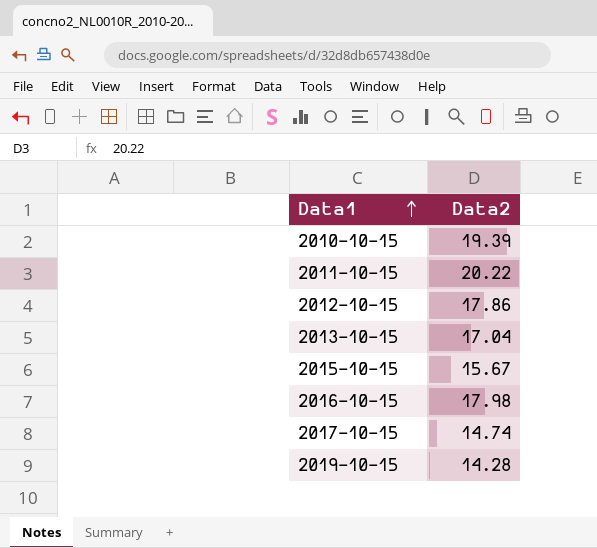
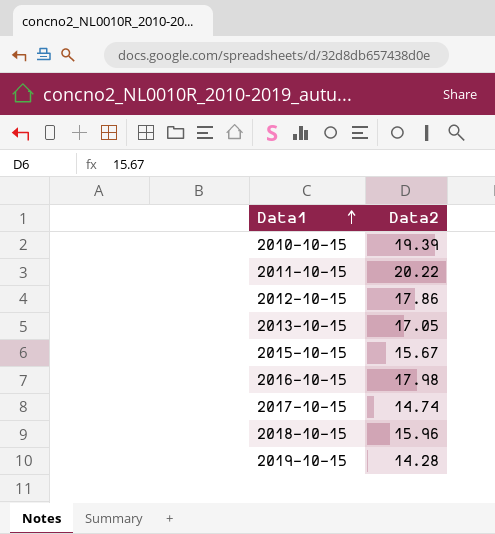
2013-10-15 | Data2: 17.04 -> 17.05
row 2018-10-15: none -> 15.96

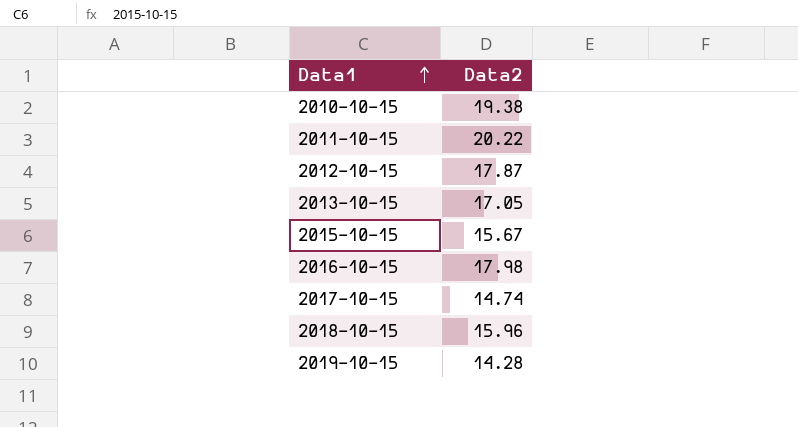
2010-10-15 | Data2: 19.39 -> 19.38
2012-10-15 | Data2: 17.86 -> 17.87

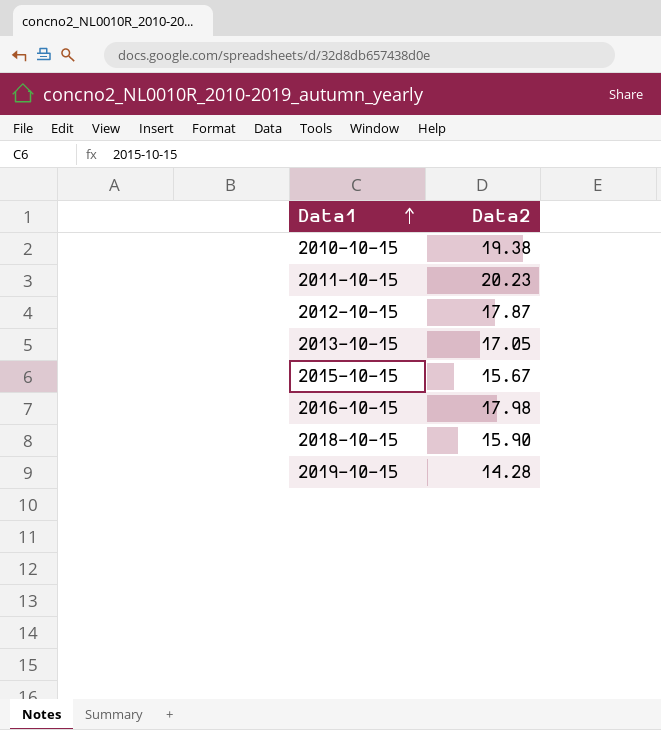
row 2017-10-15: 14.74 -> none
2011-10-15 | Data2: 20.22 -> 20.23
2018-10-15 | Data2: 15.96 -> 15.90

